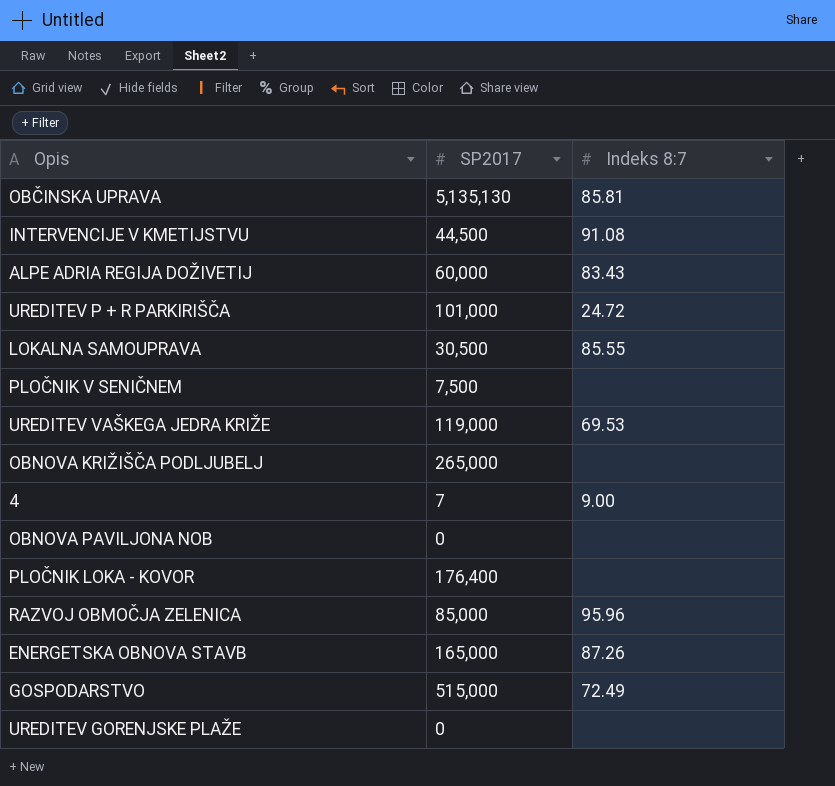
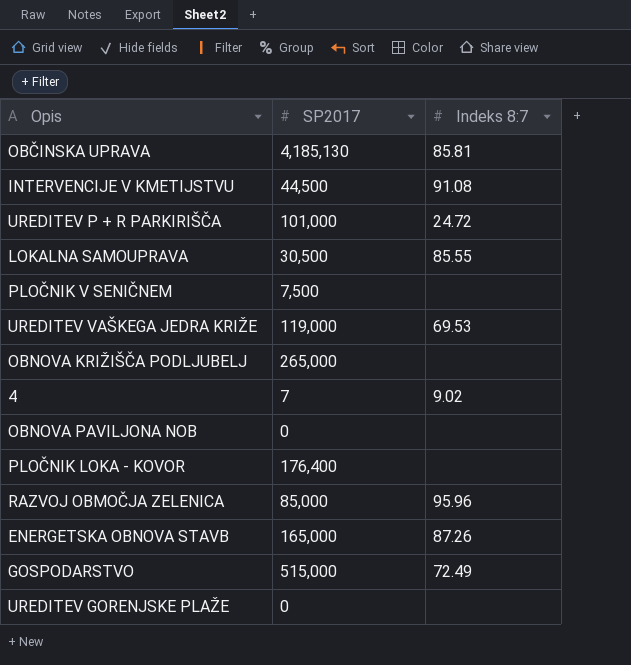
row ALPE ADRIA REGIJA DOŽIVETIJ: 60,000 | 83.43 -> none
OBČINSKA UPRAVA | SP2017: 5,135,130 -> 4,185,130
4 | Indeks 8:7: 9.00 -> 9.02

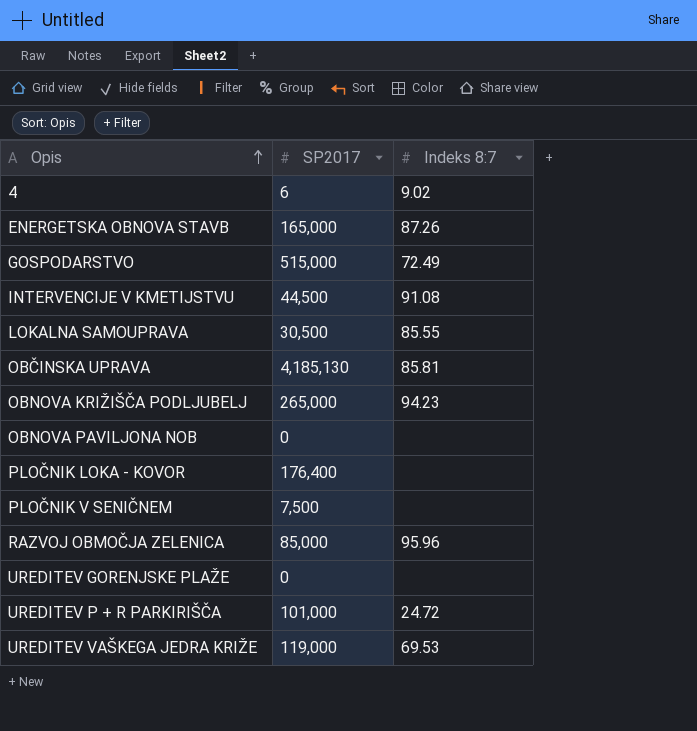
row order: none -> Opis ascending
4 | SP2017: 7 -> 6
OBNOVA KRIŽIŠČA PODLJUBELJ | Indeks 8:7: none -> 94.23

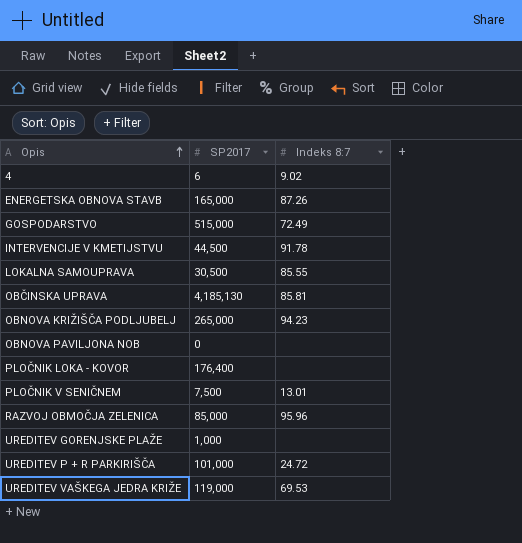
INTERVENCIJE V KMETIJSTVU | Indeks 8:7: 91.08 -> 91.78
PLOČNIK V SENIČNEM | Indeks 8:7: none -> 13.01
UREDITEV GORENJSKE PLAŽE | SP2017: 0 -> 1,000

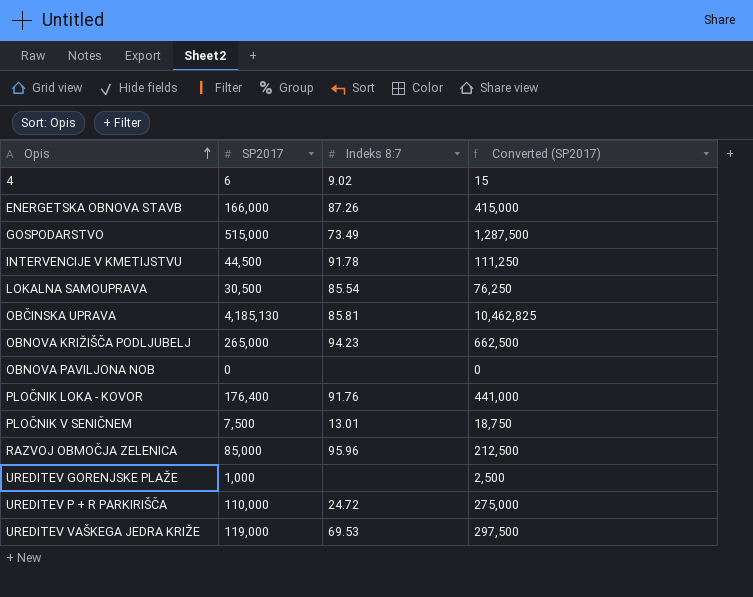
column Converted (SP2017) | formula: none -> [SP2017] * 2.5
ENERGETSKA OBNOVA STAVB | SP2017: 165,000 -> 166,000
GOSPODARSTVO | Indeks 8:7: 72.49 -> 73.49
LOKALNA SAMOUPRAVA | Indeks 8:7: 85.55 -> 85.54
PLOČNIK LOKA - KOVOR | Indeks 8:7: none -> 91.76
UREDITEV P + R PARKIRIŠČA | SP2017: 101,000 -> 110,000

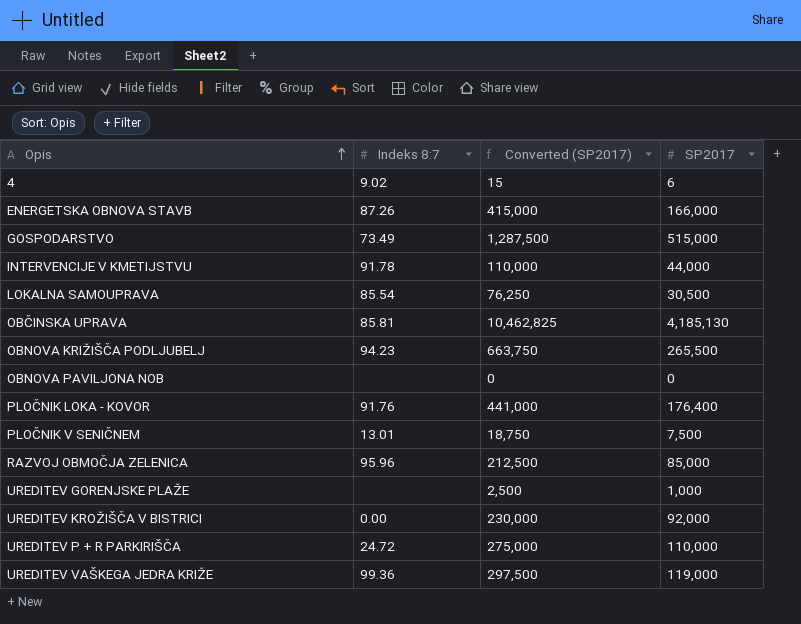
column SP2017 | position: 2 -> 4
INTERVENCIJE V KMETIJSTVU | Converted (SP2017): 111,250 -> 110,000
INTERVENCIJE V KMETIJSTVU | SP2017: 44,500 -> 44,000
OBNOVA KRIŽIŠČA PODLJUBELJ | Converted (SP2017): 662,500 -> 663,750
OBNOVA KRIŽIŠČA PODLJUBELJ | SP2017: 265,000 -> 265,500
row UREDITEV KROŽIŠČA V BISTRICI: none -> 0.00 | 230,000 | 92,000
UREDITEV VAŠKEGA JEDRA KRIŽE | Indeks 8:7: 69.53 -> 99.36

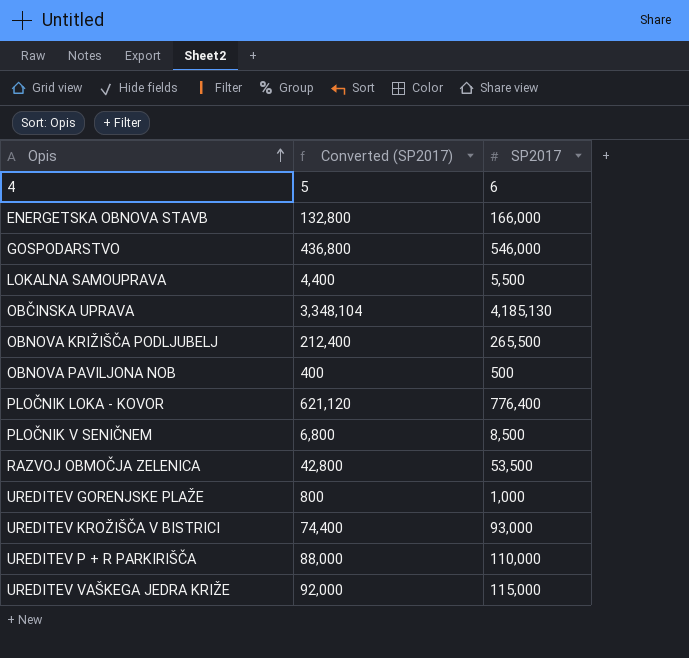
column Indeks 8:7 | position: 2 -> none
column Converted (SP2017) | formula: [SP2017] * 2.5 -> [SP2017] * 0.8
row INTERVENCIJE V KMETIJSTVU: 91.78 | 110,000 | 44,000 -> none
GOSPODARSTVO | SP2017: 515,000 -> 546,000
LOKALNA SAMOUPRAVA | SP2017: 30,500 -> 5,500
OBNOVA PAVILJONA NOB | SP2017: 0 -> 500
PLOČNIK LOKA - KOVOR | SP2017: 176,400 -> 776,400
PLOČNIK V SENIČNEM | SP2017: 7,500 -> 8,500
RAZVOJ OBMOČJA ZELENICA | SP2017: 85,000 -> 53,500
UREDITEV KROŽIŠČA V BISTRICI | SP2017: 92,000 -> 93,000
UREDITEV VAŠKEGA JEDRA KRIŽE | SP2017: 119,000 -> 115,000

